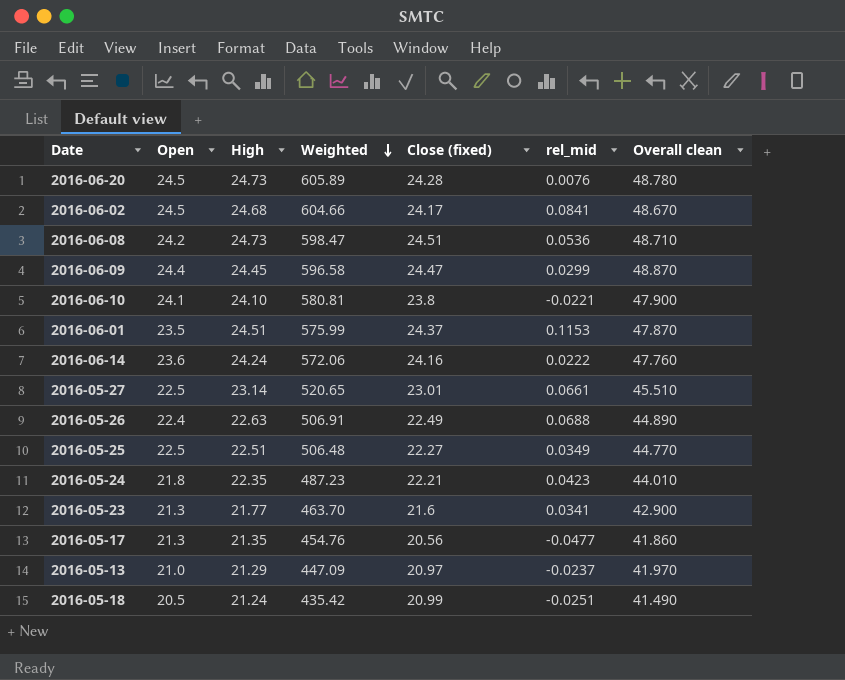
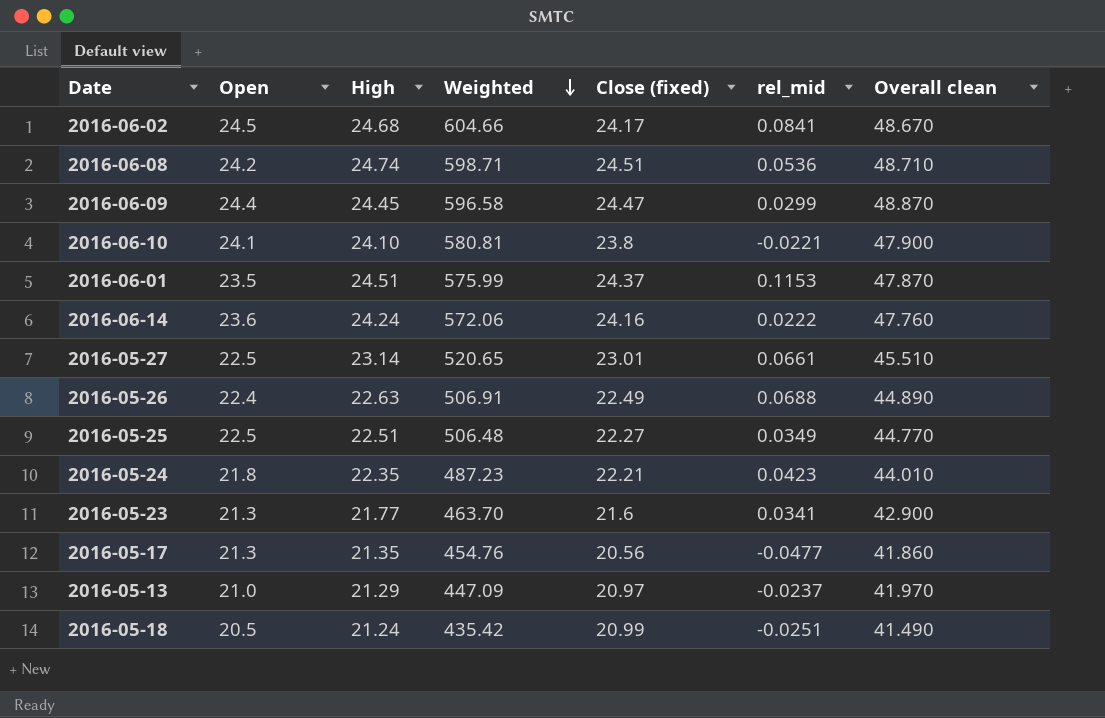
row 2016-06-20: 24.5 | 24.73 | 605.89 | 24.28 | 0.0076 | 48.780 -> none
2016-06-08 | High: 24.73 -> 24.74
2016-06-08 | Weighted: 598.47 -> 598.71

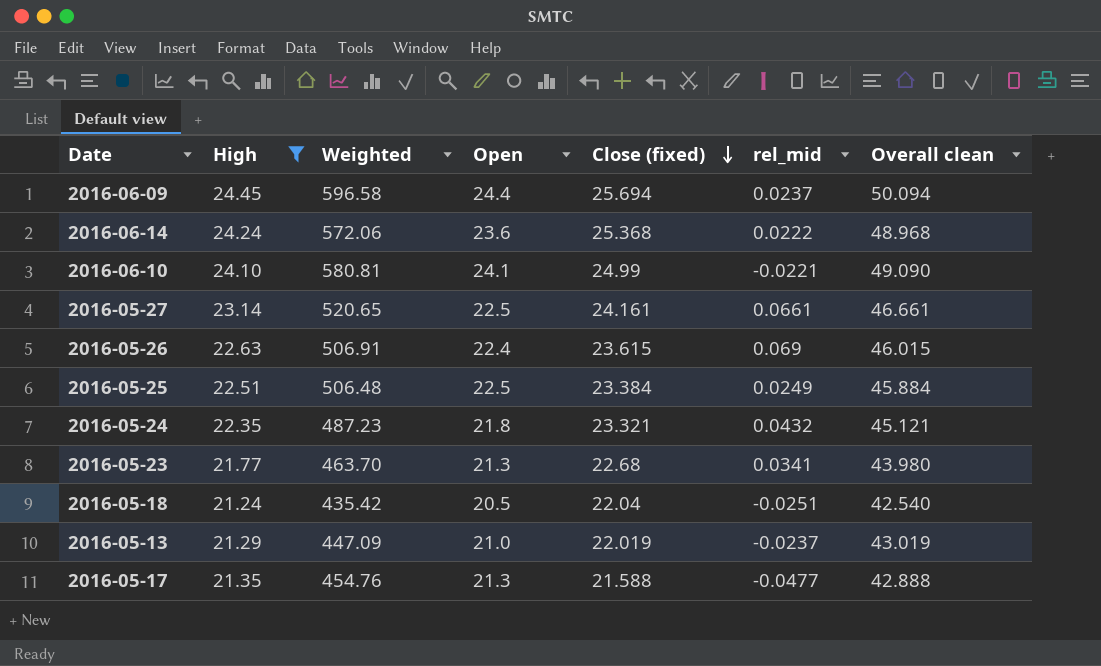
filter: none -> High <= 24.45
row order: Weighted descending -> Close (fixed) descending
column Open | position: 2 -> 4
2016-06-09 | Close (fixed): 24.47 -> 25.694
2016-06-09 | rel_mid: 0.0299 -> 0.0237
2016-06-09 | Overall clean: 48.870 -> 50.094
2016-06-14 | Close (fixed): 24.16 -> 25.368
2016-06-14 | Overall clean: 47.760 -> 48.968
2016-06-10 | Close (fixed): 23.8 -> 24.99
2016-06-10 | Overall clean: 47.900 -> 49.090
2016-05-27 | Close (fixed): 23.01 -> 24.161
2016-05-27 | Overall clean: 45.510 -> 46.661
2016-05-26 | Close (fixed): 22.49 -> 23.615
2016-05-26 | rel_mid: 0.0688 -> 0.069
2016-05-26 | Overall clean: 44.890 -> 46.015
2016-05-25 | Close (fixed): 22.27 -> 23.384
2016-05-25 | rel_mid: 0.0349 -> 0.0249
2016-05-25 | Overall clean: 44.770 -> 45.884
2016-05-24 | Close (fixed): 22.21 -> 23.321
2016-05-24 | rel_mid: 0.0423 -> 0.0432
2016-05-24 | Overall clean: 44.010 -> 45.121
2016-05-23 | Close (fixed): 21.6 -> 22.68
2016-05-23 | Overall clean: 42.900 -> 43.980
2016-05-18 | Close (fixed): 20.99 -> 22.04
2016-05-18 | Overall clean: 41.490 -> 42.540
2016-05-13 | Close (fixed): 20.97 -> 22.019
2016-05-13 | Overall clean: 41.970 -> 43.019
2016-05-17 | Close (fixed): 20.56 -> 21.588
2016-05-17 | Overall clean: 41.860 -> 42.888

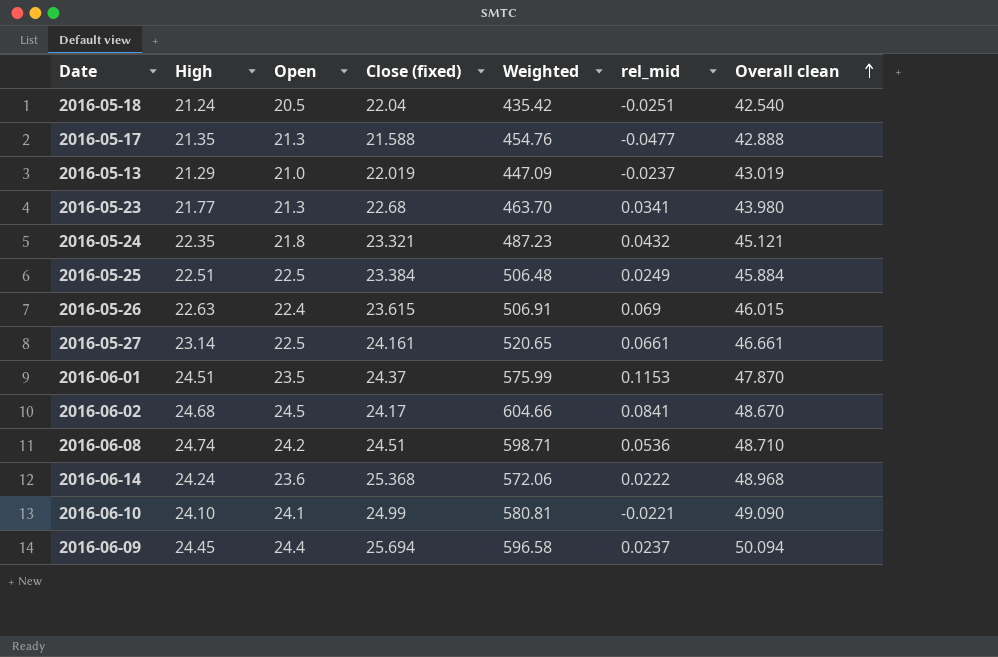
filter: High <= 24.45 -> none
row order: Close (fixed) descending -> Overall clean ascending
column Weighted | position: 3 -> 5

